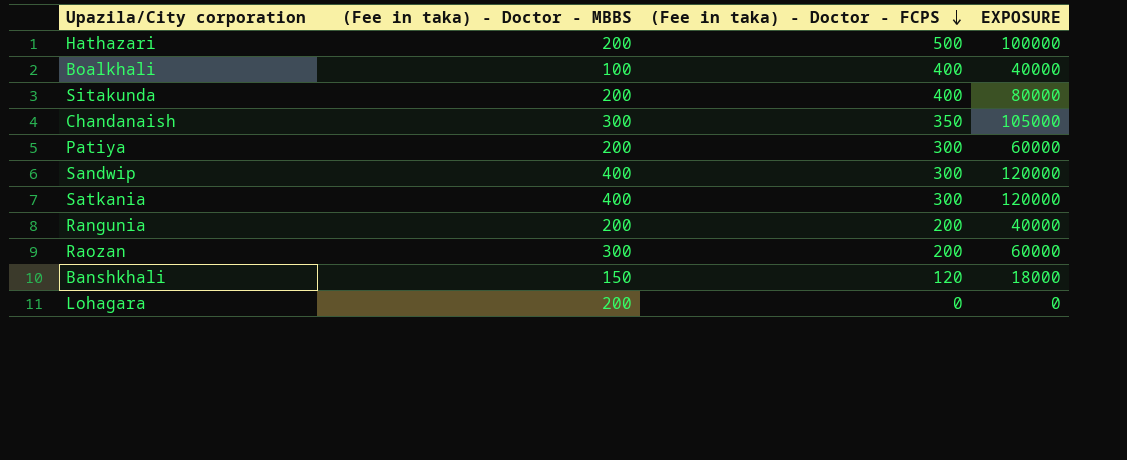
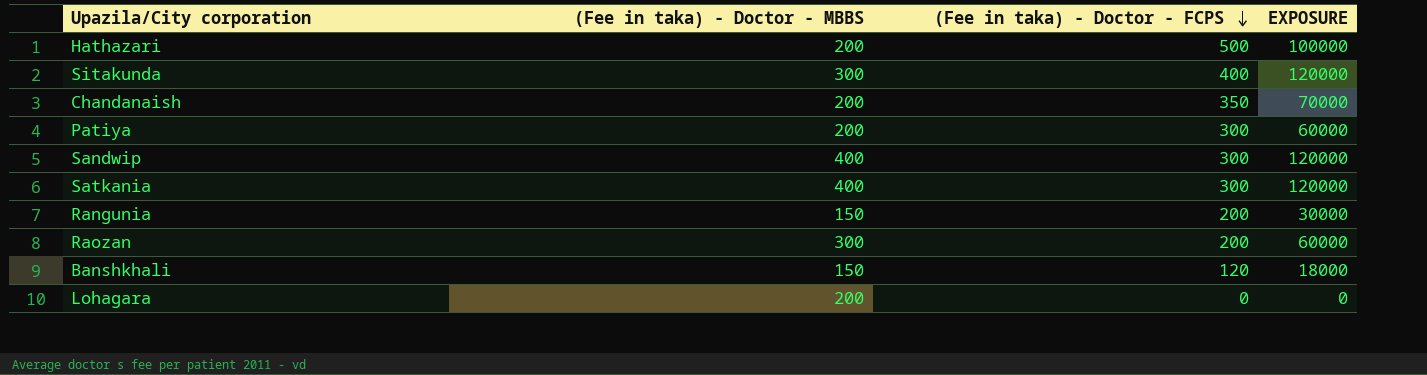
row Boalkhali: 100 | 400 | 40000 -> none
Sitakunda | (Fee in taka) - Doctor - MBBS: 200 -> 300
Sitakunda | EXPOSURE: 80000 -> 120000
Chandanaish | (Fee in taka) - Doctor - MBBS: 300 -> 200
Chandanaish | EXPOSURE: 105000 -> 70000
Rangunia | (Fee in taka) - Doctor - MBBS: 200 -> 150
Rangunia | EXPOSURE: 40000 -> 30000

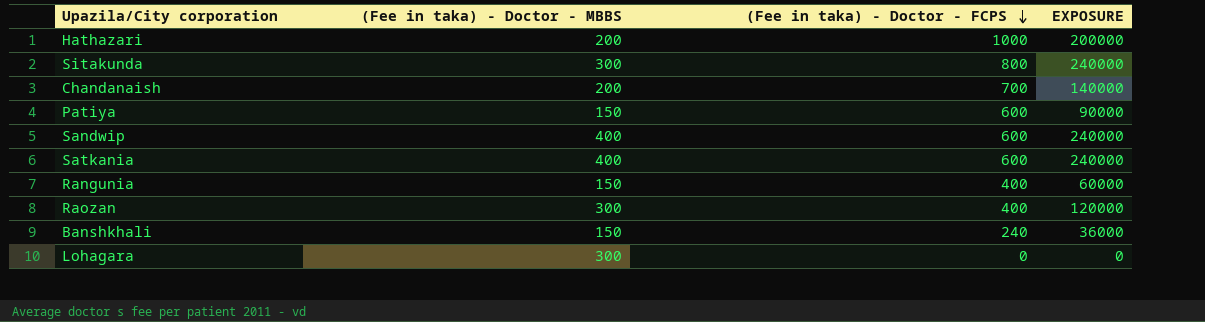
Hathazari | (Fee in taka) - Doctor - FCPS: 500 -> 1000
Hathazari | EXPOSURE: 100000 -> 200000
Sitakunda | (Fee in taka) - Doctor - FCPS: 400 -> 800
Sitakunda | EXPOSURE: 120000 -> 240000
Chandanaish | (Fee in taka) - Doctor - FCPS: 350 -> 700
Chandanaish | EXPOSURE: 70000 -> 140000
Patiya | (Fee in taka) - Doctor - MBBS: 200 -> 150
Patiya | (Fee in taka) - Doctor - FCPS: 300 -> 600
Patiya | EXPOSURE: 60000 -> 90000
Sandwip | (Fee in taka) - Doctor - FCPS: 300 -> 600
Sandwip | EXPOSURE: 120000 -> 240000
Satkania | (Fee in taka) - Doctor - FCPS: 300 -> 600
Satkania | EXPOSURE: 120000 -> 240000
Rangunia | (Fee in taka) - Doctor - FCPS: 200 -> 400
Rangunia | EXPOSURE: 30000 -> 60000
Raozan | (Fee in taka) - Doctor - FCPS: 200 -> 400
Raozan | EXPOSURE: 60000 -> 120000
Banshkhali | (Fee in taka) - Doctor - FCPS: 120 -> 240
Banshkhali | EXPOSURE: 18000 -> 36000
Lohagara | (Fee in taka) - Doctor - MBBS: 200 -> 300

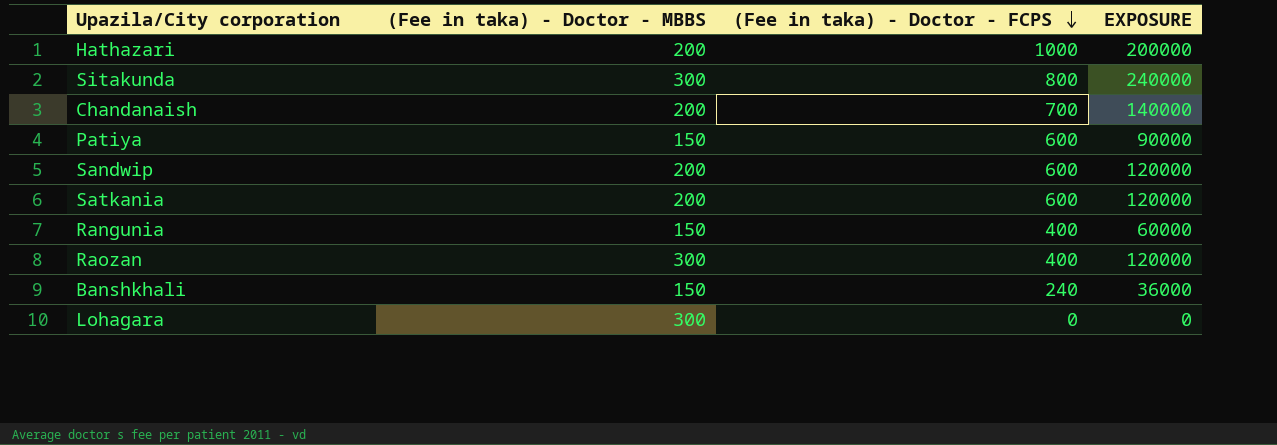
Sandwip | (Fee in taka) - Doctor - MBBS: 400 -> 200
Sandwip | EXPOSURE: 240000 -> 120000
Satkania | (Fee in taka) - Doctor - MBBS: 400 -> 200
Satkania | EXPOSURE: 240000 -> 120000

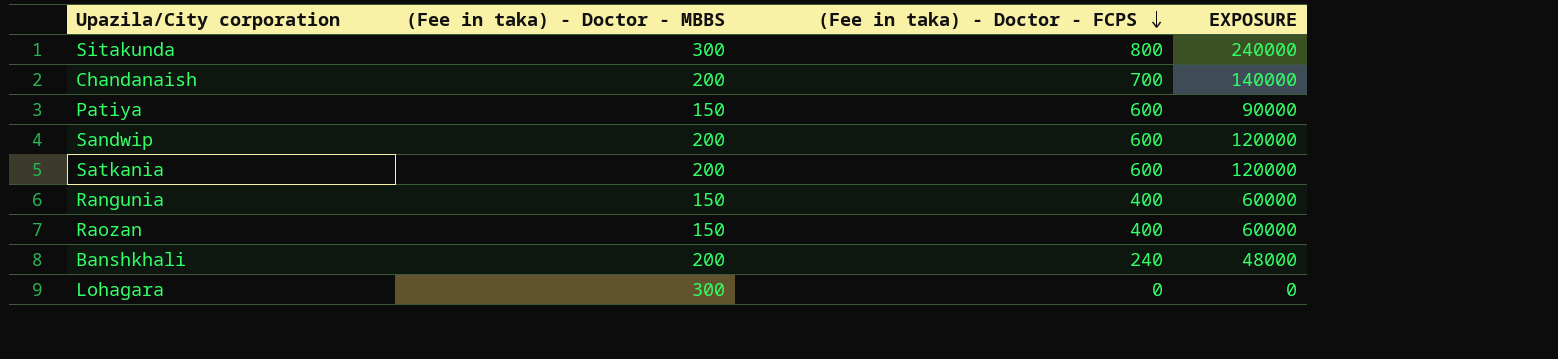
row Hathazari: 200 | 1000 | 200000 -> none
Raozan | (Fee in taka) - Doctor - MBBS: 300 -> 150
Raozan | EXPOSURE: 120000 -> 60000
Banshkhali | (Fee in taka) - Doctor - MBBS: 150 -> 200
Banshkhali | EXPOSURE: 36000 -> 48000

